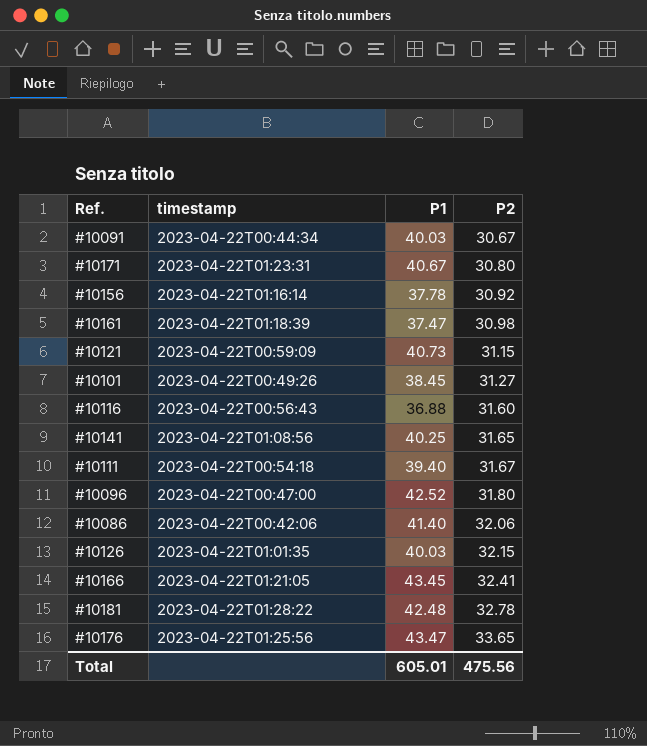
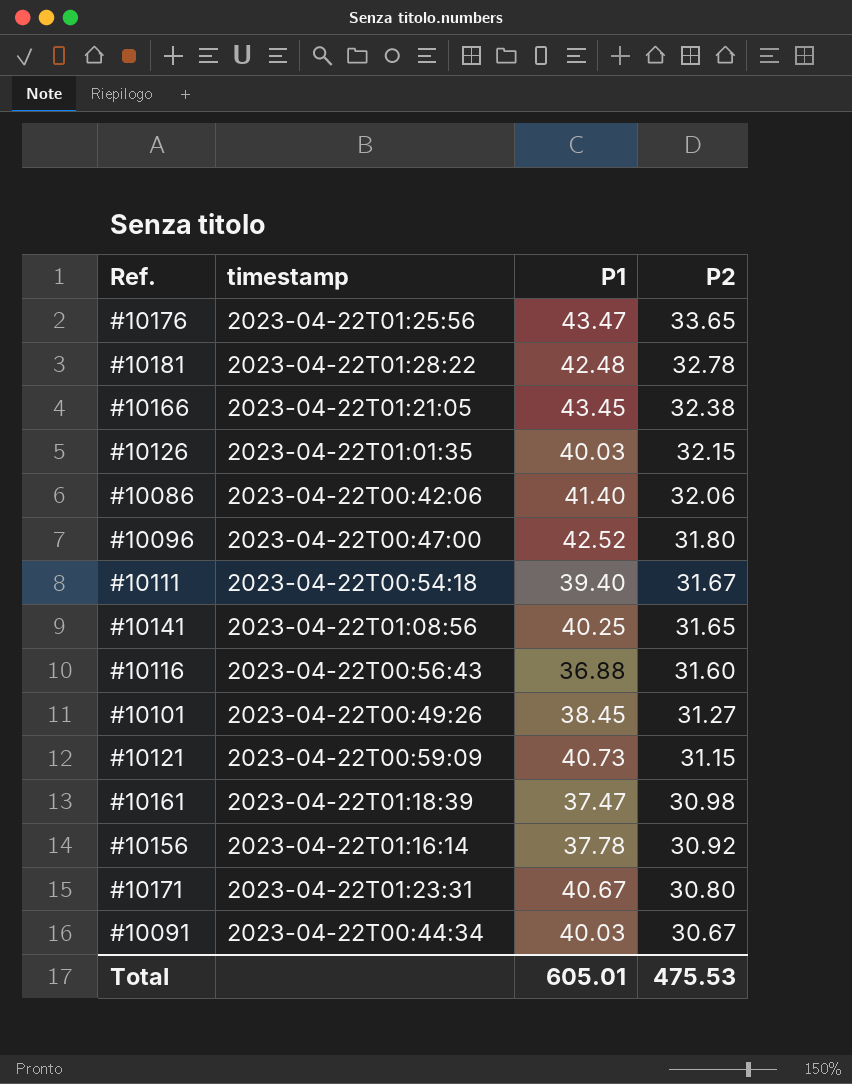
row order: P2 ascending -> P2 descending
#10166 | P2: 32.41 -> 32.38
Total | P2: 475.56 -> 475.53

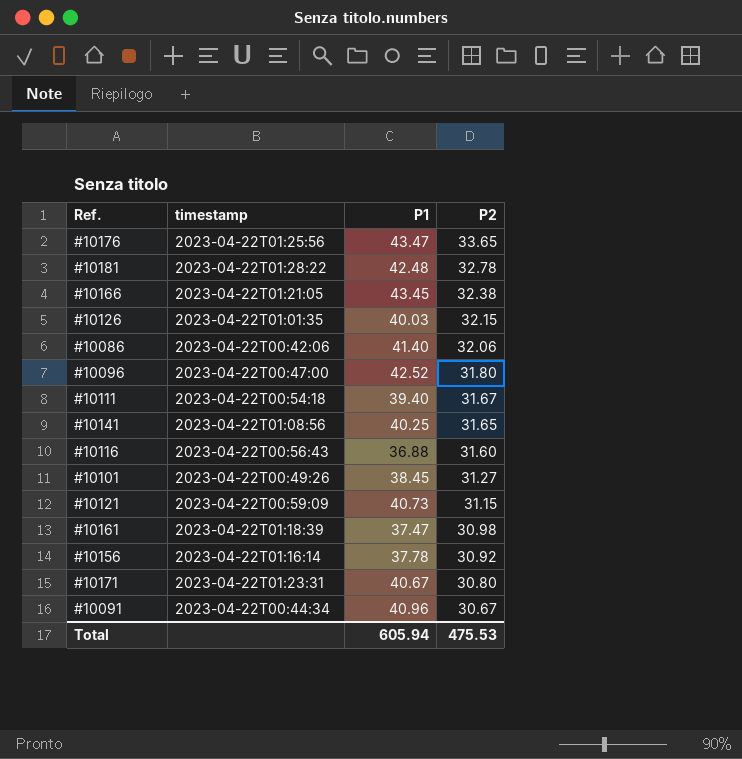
#10091 | P1: 40.03 -> 40.96
Total | P1: 605.01 -> 605.94

